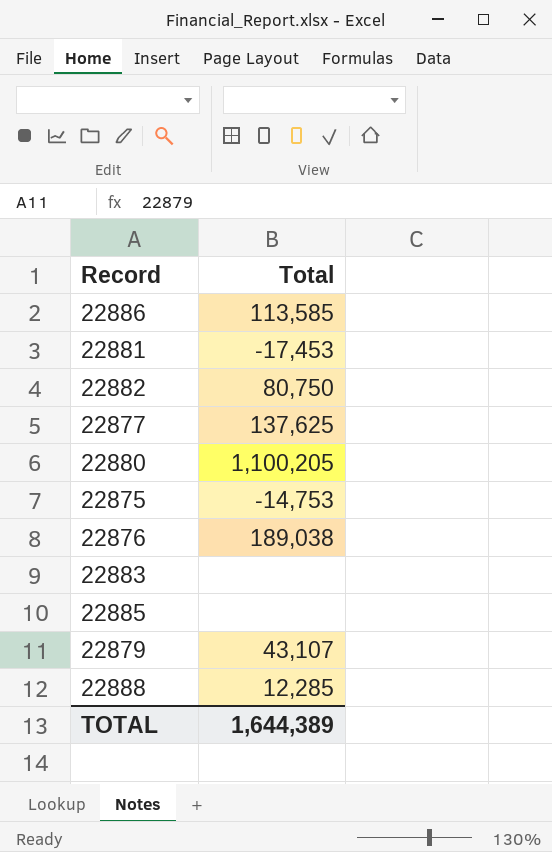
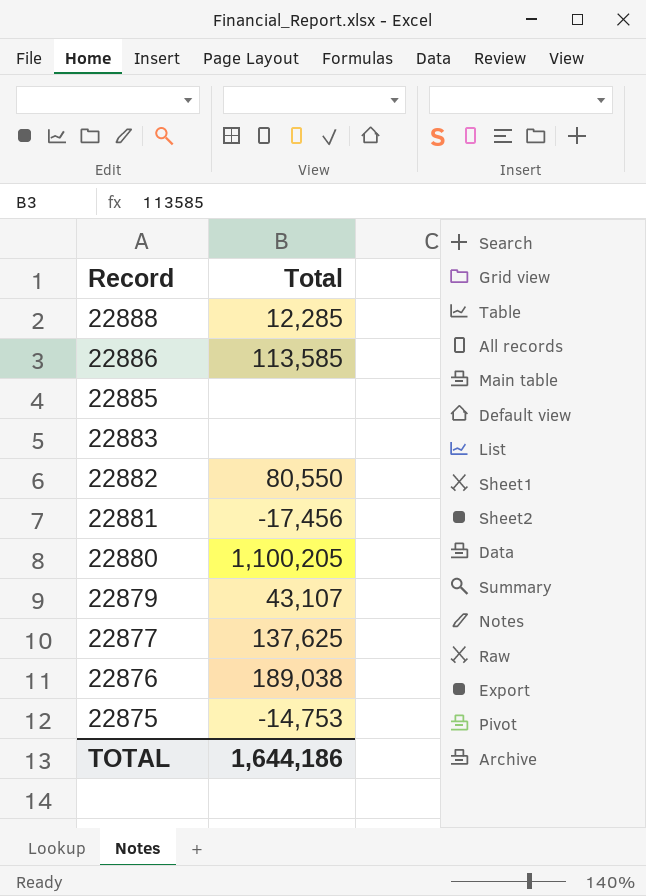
row order: none -> Record descending
22882 | Total: 80,750 -> 80,550
22881 | Total: -17,453 -> -17,456
TOTAL | Total: 1,644,389 -> 1,644,186

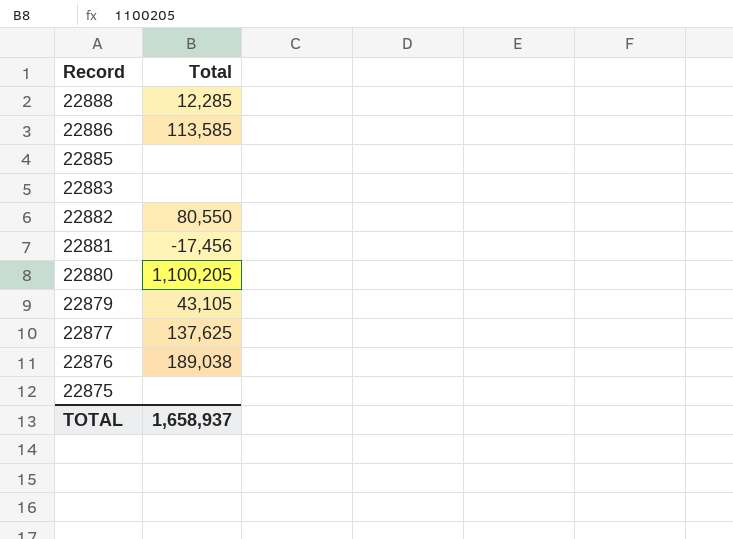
22879 | Total: 43,107 -> 43,105
22875 | Total: -14,753 -> none
TOTAL | Total: 1,644,186 -> 1,658,937

